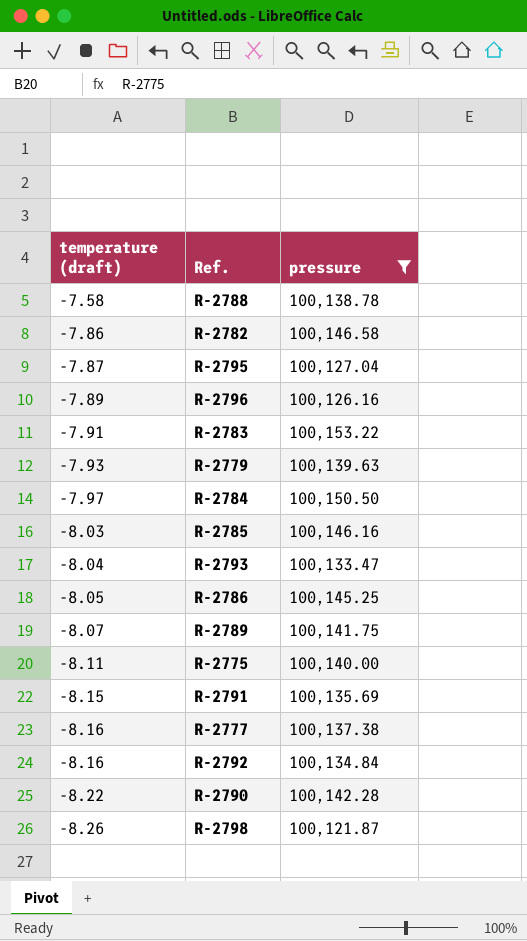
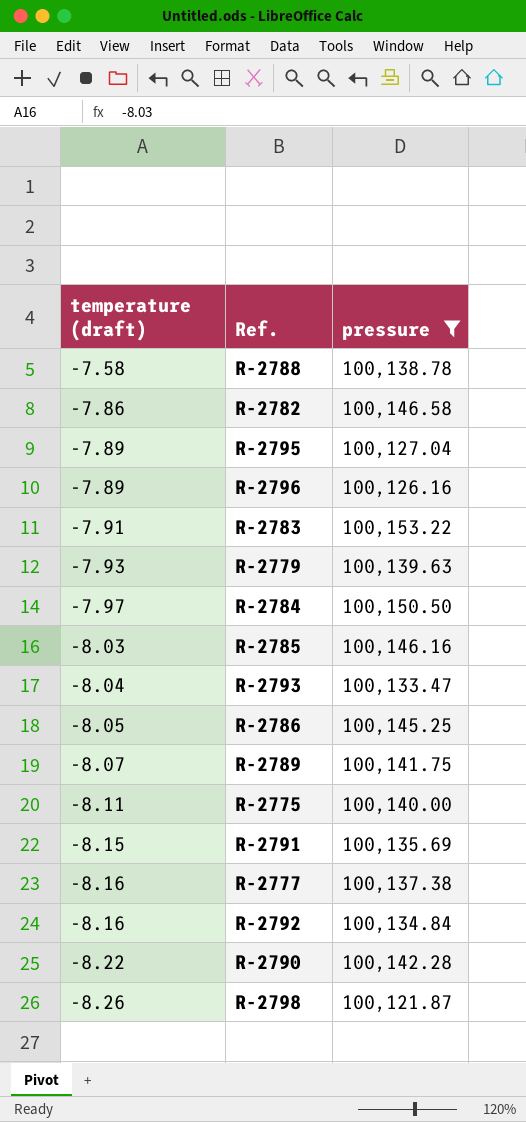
R-2795 | temperature (draft): -7.87 -> -7.89

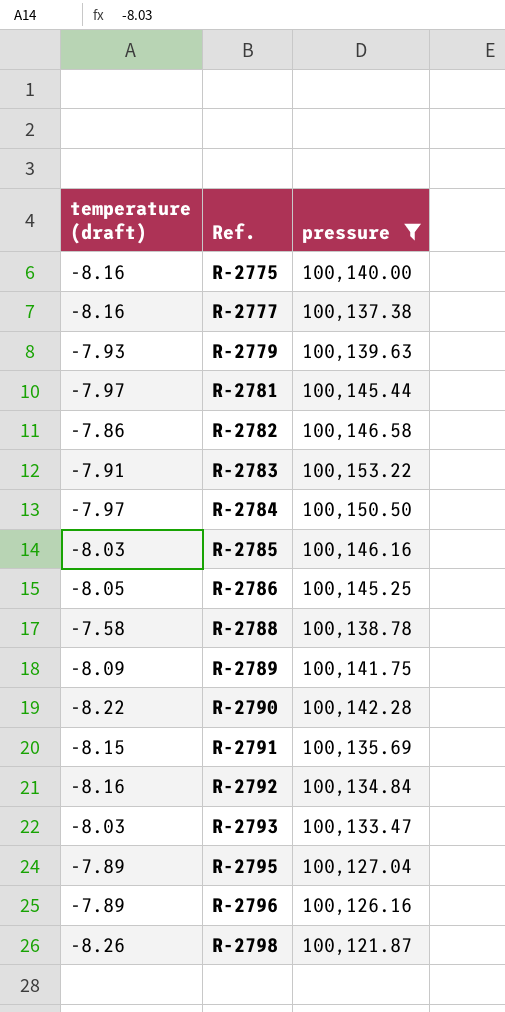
row order: temperature (draft) descending -> Ref. ascending
R-2775 | temperature (draft): -8.11 -> -8.16
row R-2781: none -> -7.97 | 100,145.44
R-2789 | temperature (draft): -8.07 -> -8.09
R-2793 | temperature (draft): -8.04 -> -8.03

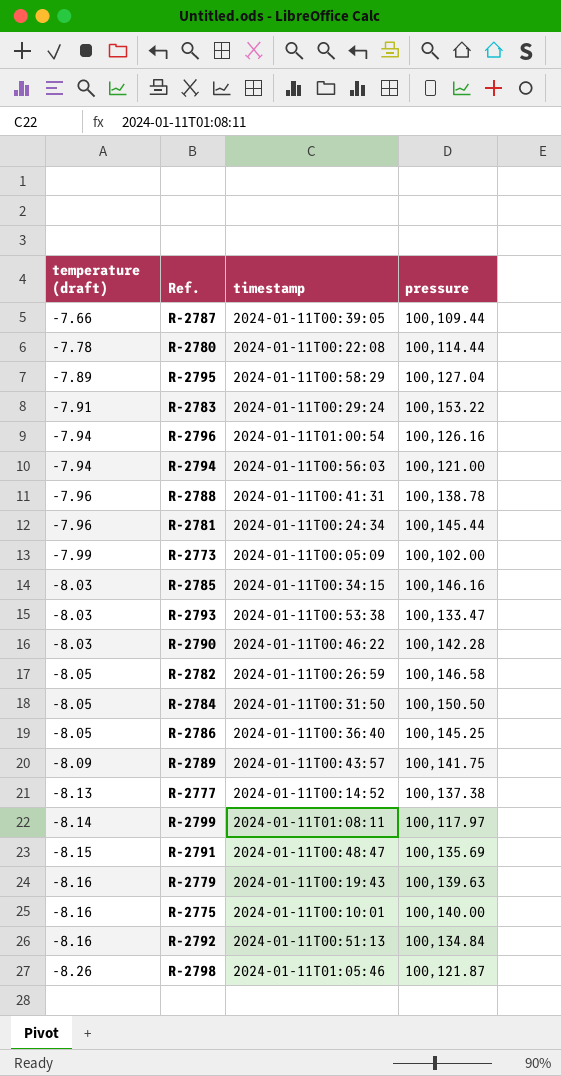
filter: pressure >= 100,121.87 -> none
row order: Ref. ascending -> temperature (draft) descending
column timestamp | position: none -> 3
R-2796 | temperature (draft): -7.89 -> -7.94
R-2788 | temperature (draft): -7.58 -> -7.96
R-2781 | temperature (draft): -7.97 -> -7.96
R-2790 | temperature (draft): -8.22 -> -8.03
R-2782 | temperature (draft): -7.86 -> -8.05
R-2784 | temperature (draft): -7.97 -> -8.05
R-2777 | temperature (draft): -8.16 -> -8.13
R-2779 | temperature (draft): -7.93 -> -8.16

